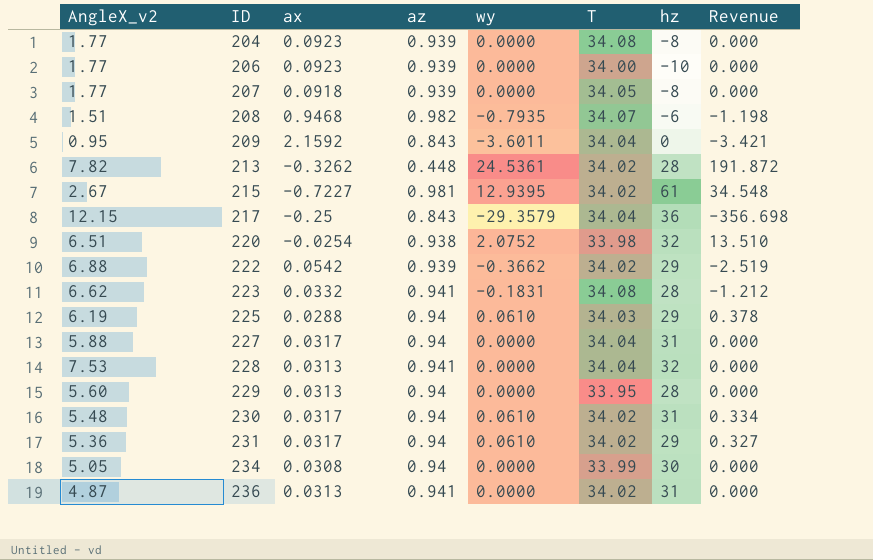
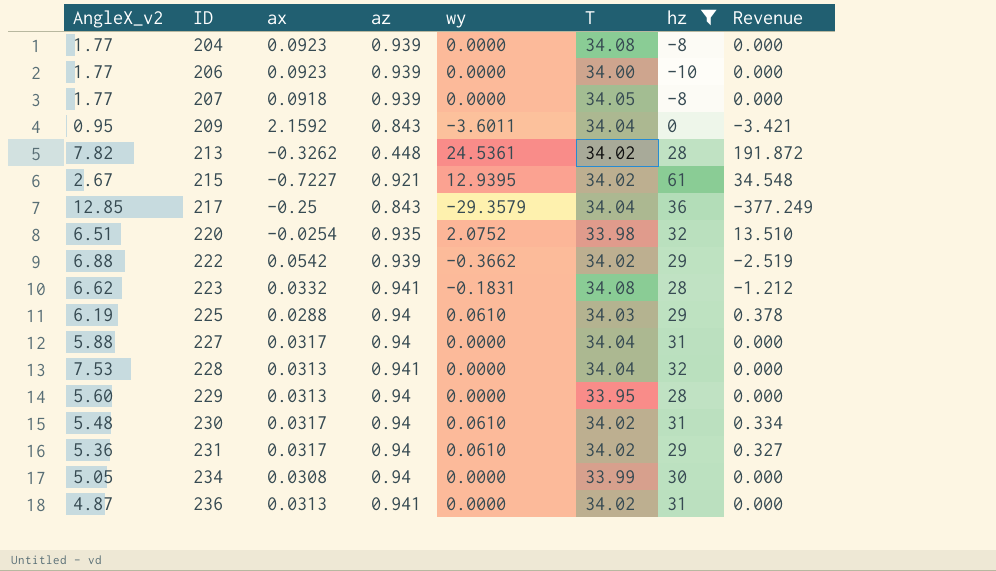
filter: none -> hz != -6
215 | az: 0.981 -> 0.921
217 | AngleX_v2: 12.15 -> 12.85
217 | Revenue: -356.698 -> -377.249
220 | az: 0.938 -> 0.935

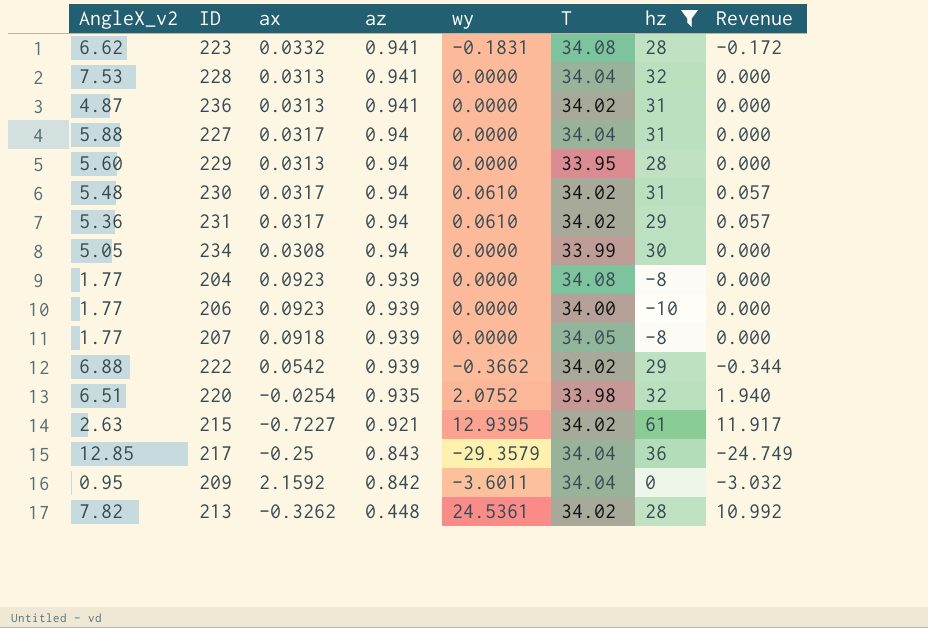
row order: ID ascending -> az descending
column Revenue | formula: [AngleX_v2] * [wy] -> [az] * [wy]
row 225: 6.19 | 0.0288 | 0.94 | 0.0610 | 34.03 | 29 | 0.378 -> none
215 | AngleX_v2: 2.67 -> 2.63
209 | az: 0.843 -> 0.842

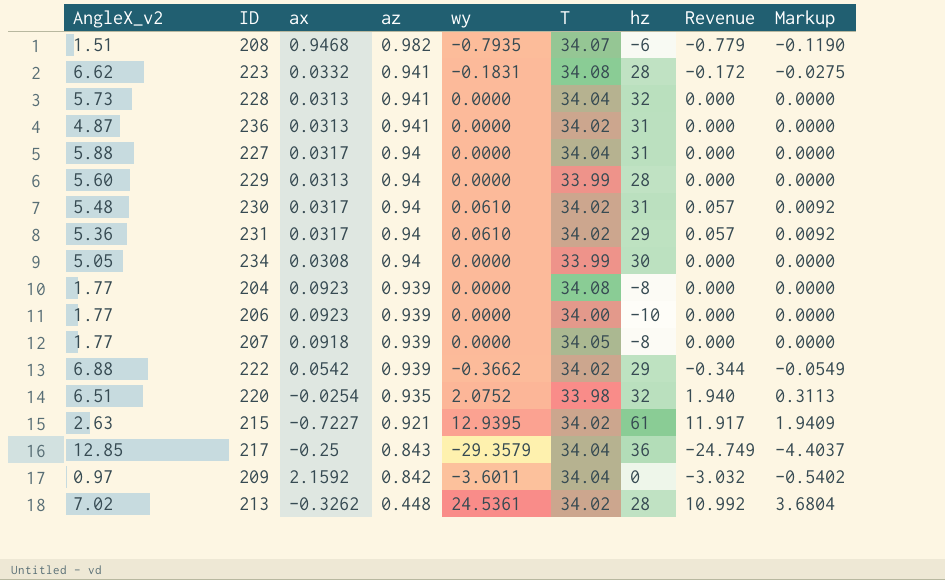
filter: hz != -6 -> none
column Markup | formula: none -> [wy] * 0.15
228 | AngleX_v2: 7.53 -> 5.73
229 | T: 33.95 -> 33.99
209 | AngleX_v2: 0.95 -> 0.97
213 | AngleX_v2: 7.82 -> 7.02

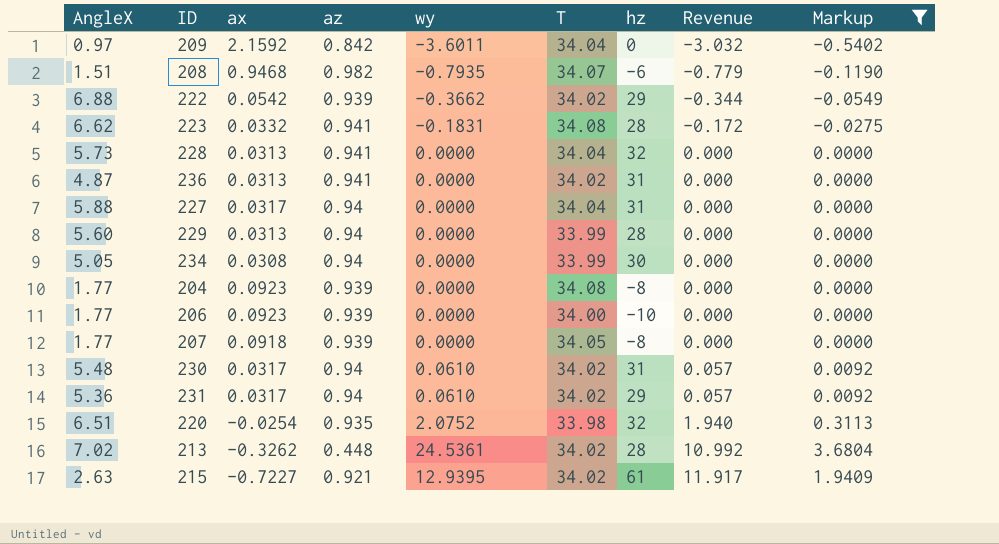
filter: none -> Markup != -4.4037
row order: az descending -> Revenue ascending
column name: AngleX_v2 -> AngleX

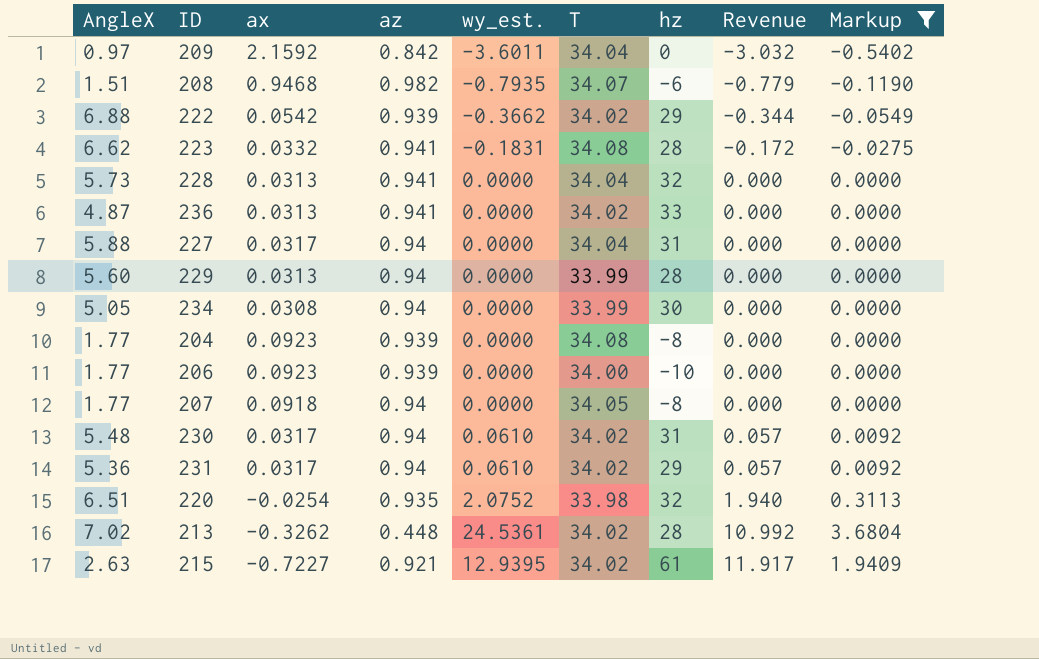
column name: wy -> wy_est.
236 | hz: 31 -> 33
207 | az: 0.939 -> 0.94

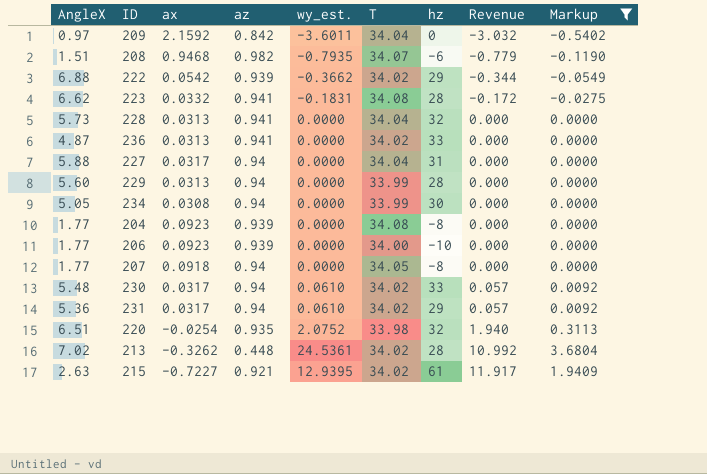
230 | hz: 31 -> 33

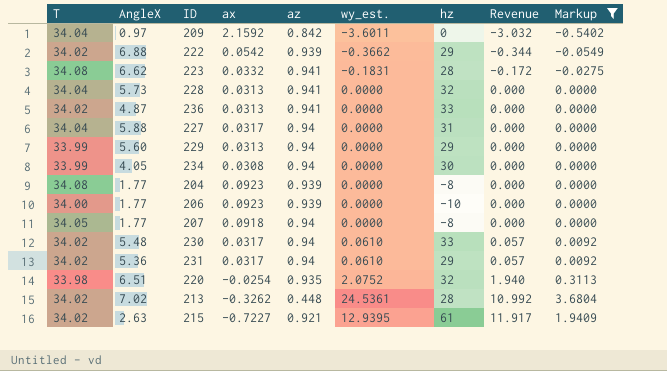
column T | position: 6 -> 1
row 208: 1.51 | 0.9468 | 0.982 | -0.7935 | 34.07 | -6 | -0.779 | -0.1190 -> none
229 | hz: 28 -> 29
234 | AngleX: 5.05 -> 4.05

